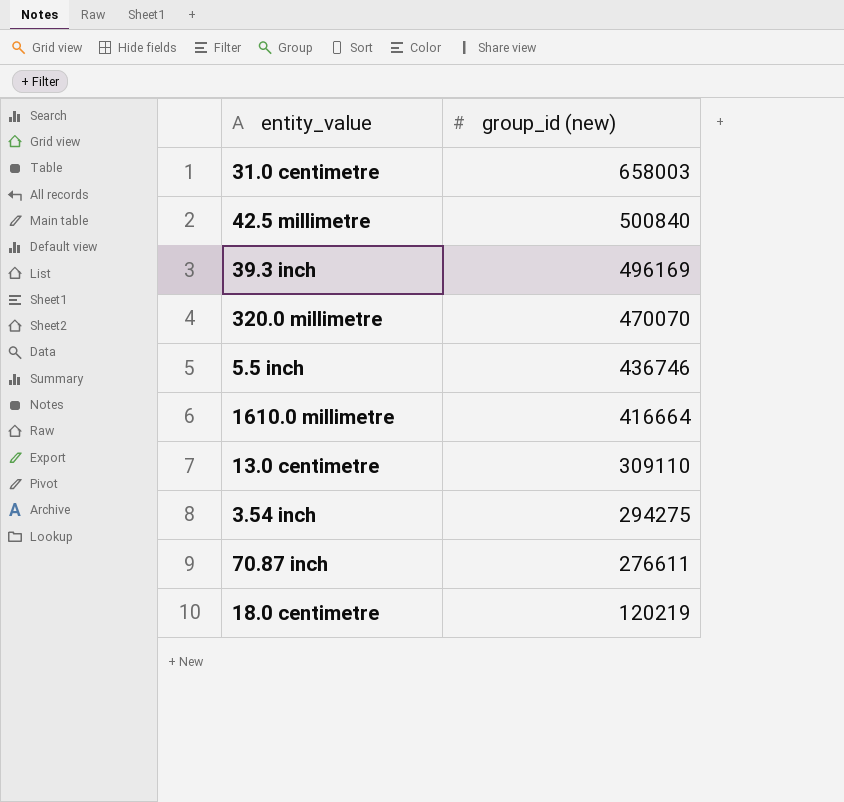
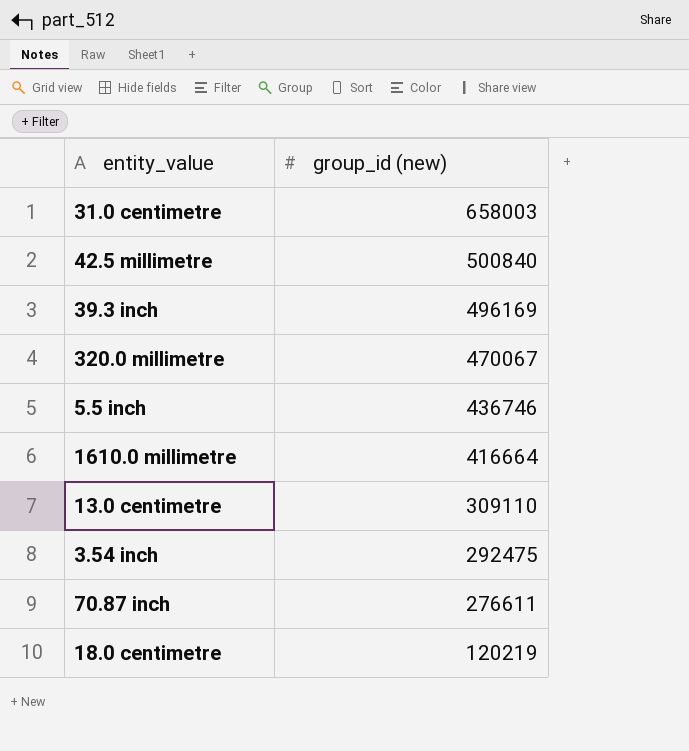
320.0 millimetre | group_id (new): 470070 -> 470067
3.54 inch | group_id (new): 294275 -> 292475

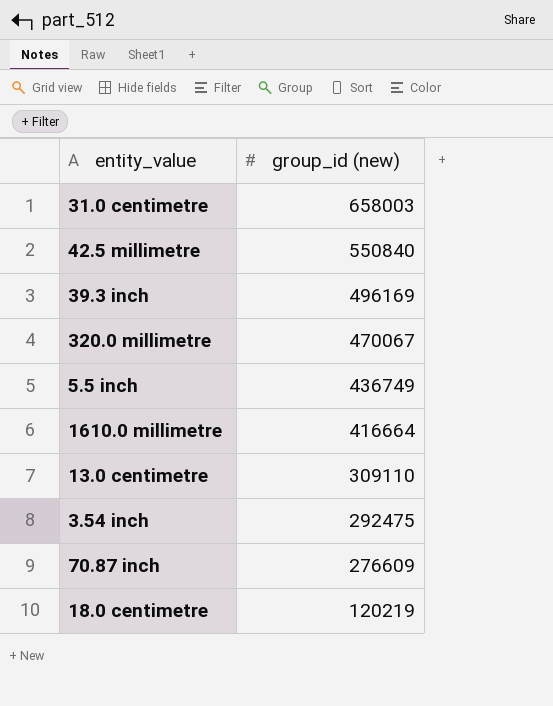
42.5 millimetre | group_id (new): 500840 -> 550840
5.5 inch | group_id (new): 436746 -> 436749
70.87 inch | group_id (new): 276611 -> 276609

